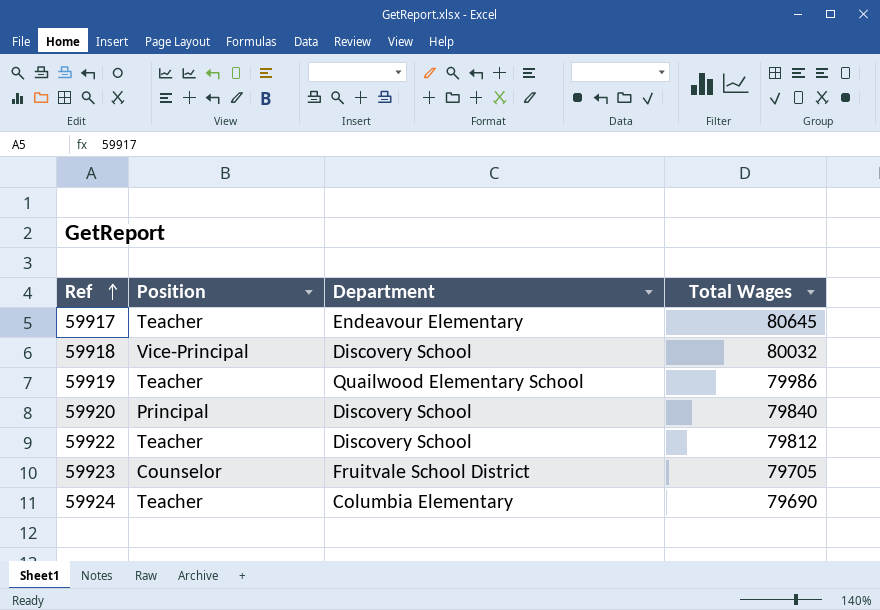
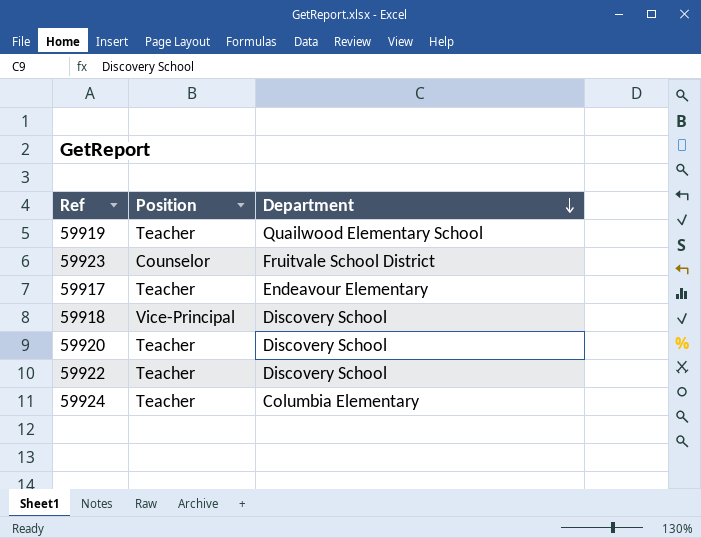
row order: Ref ascending -> Department descending
column Total Wages | position: 4 -> none
59920 | Position: Principal -> Teacher

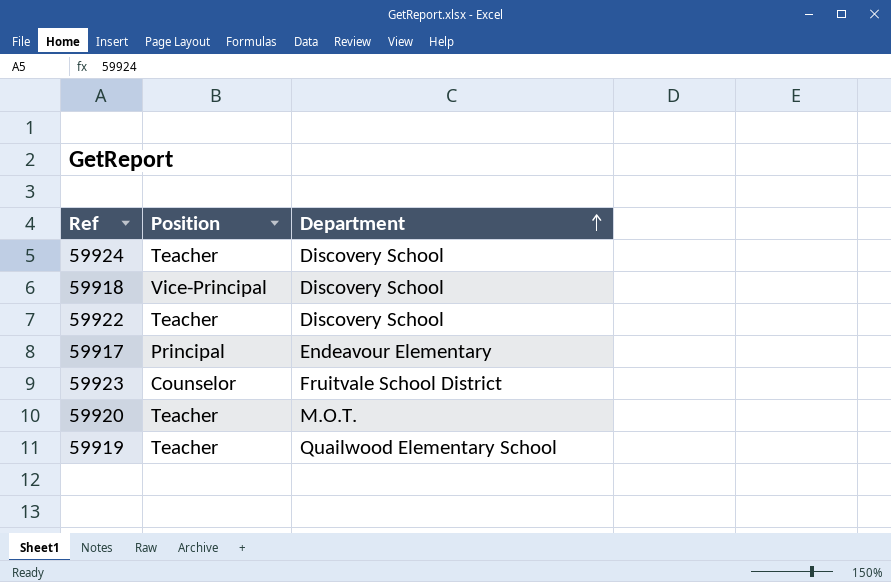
row order: Department descending -> Department ascending
59924 | Department: Columbia Elementary -> Discovery School
59917 | Position: Teacher -> Principal
59920 | Department: Discovery School -> M.O.T.

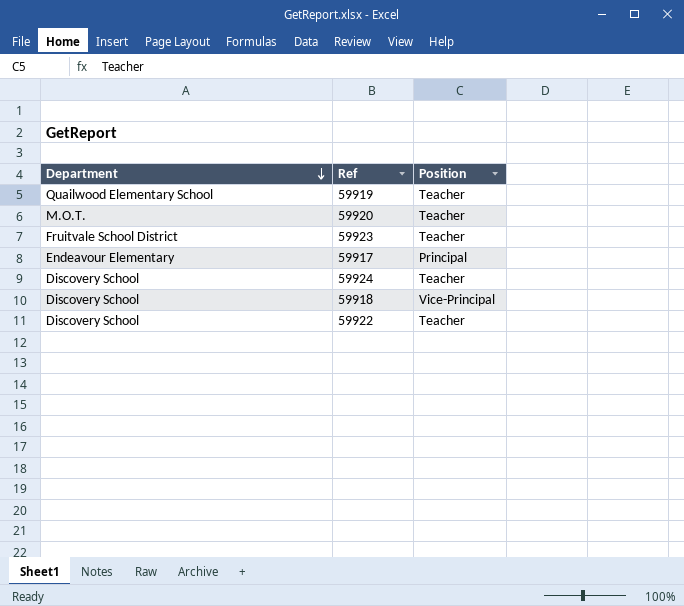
row order: Department ascending -> Department descending
column Department | position: 3 -> 1
59923 | Position: Counselor -> Teacher

